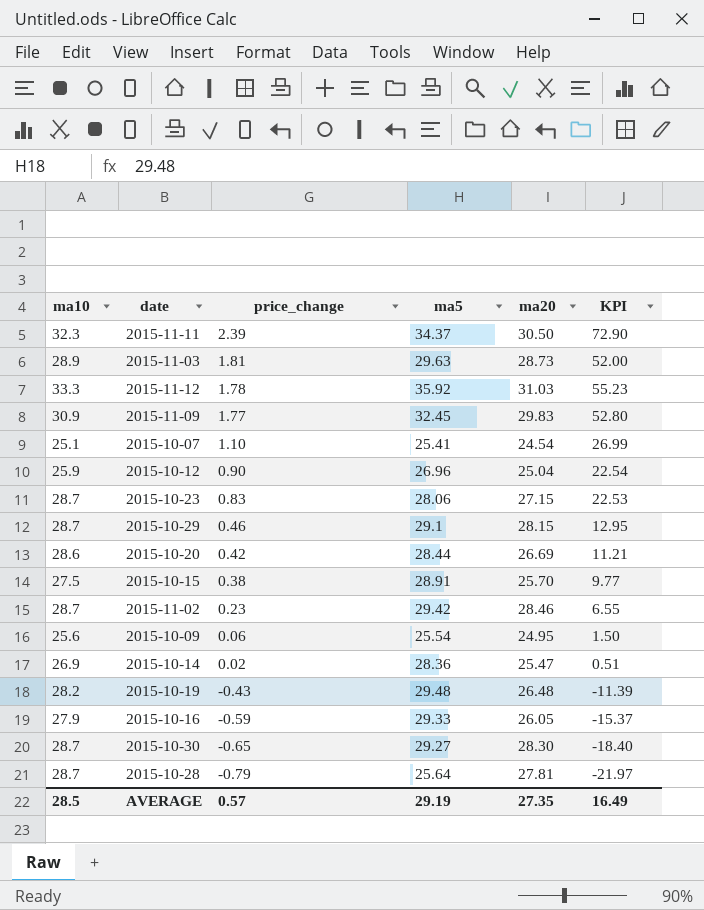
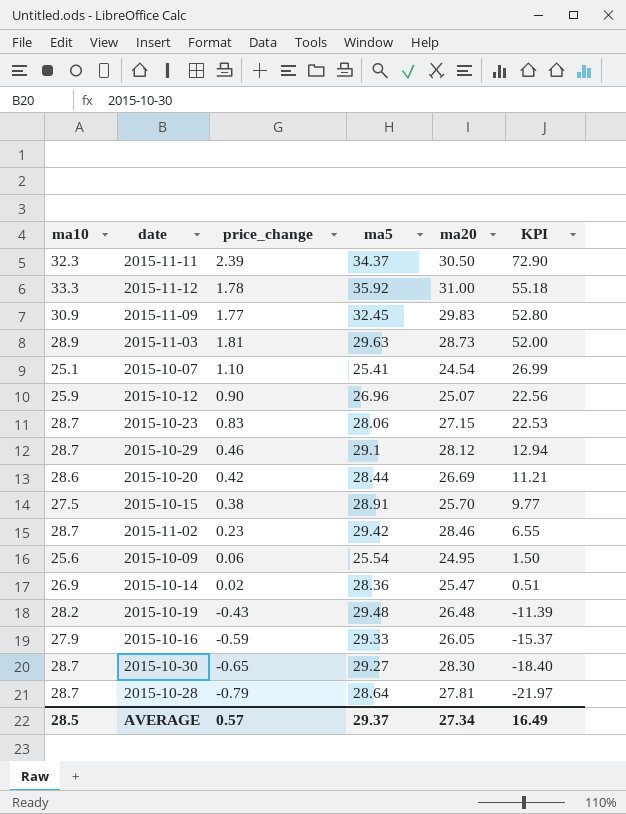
row order: price_change descending -> KPI descending
2015-11-12 | ma20: 31.03 -> 31.00
2015-11-12 | KPI: 55.23 -> 55.18
2015-10-12 | ma20: 25.04 -> 25.07
2015-10-12 | KPI: 22.54 -> 22.56
2015-10-29 | ma20: 28.15 -> 28.12
2015-10-29 | KPI: 12.95 -> 12.94
2015-10-28 | ma5: 25.64 -> 28.64
AVERAGE | ma5: 29.19 -> 29.37
AVERAGE | ma20: 27.35 -> 27.34

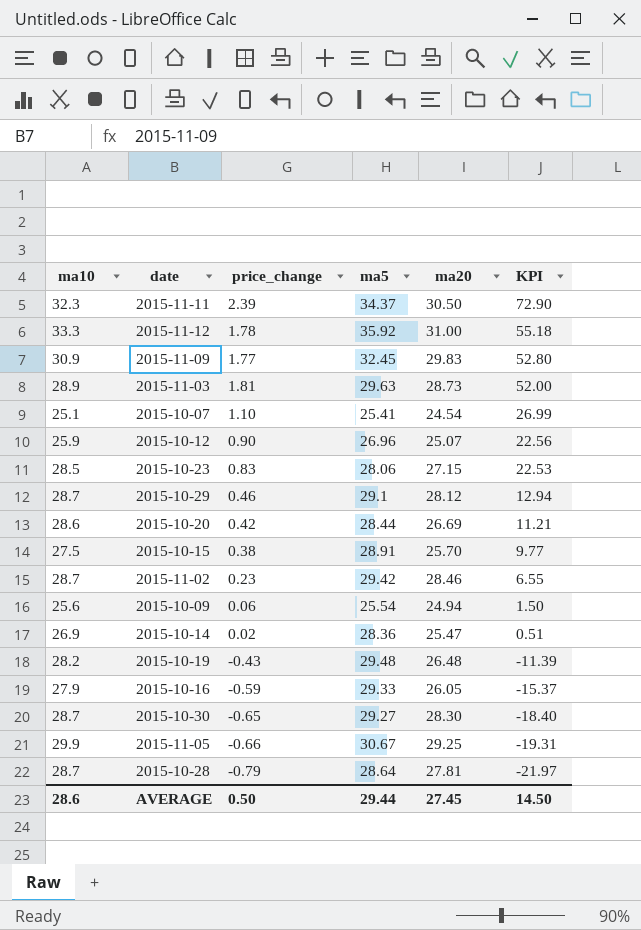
2015-10-23 | ma10: 28.7 -> 28.5
2015-10-09 | ma20: 24.95 -> 24.94
row 2015-11-05: none -> 29.9 | -0.66 | 30.67 | 29.25 | -19.31
AVERAGE | ma10: 28.5 -> 28.6
AVERAGE | price_change: 0.57 -> 0.50
AVERAGE | ma5: 29.37 -> 29.44
AVERAGE | ma20: 27.34 -> 27.45
AVERAGE | KPI: 16.49 -> 14.50

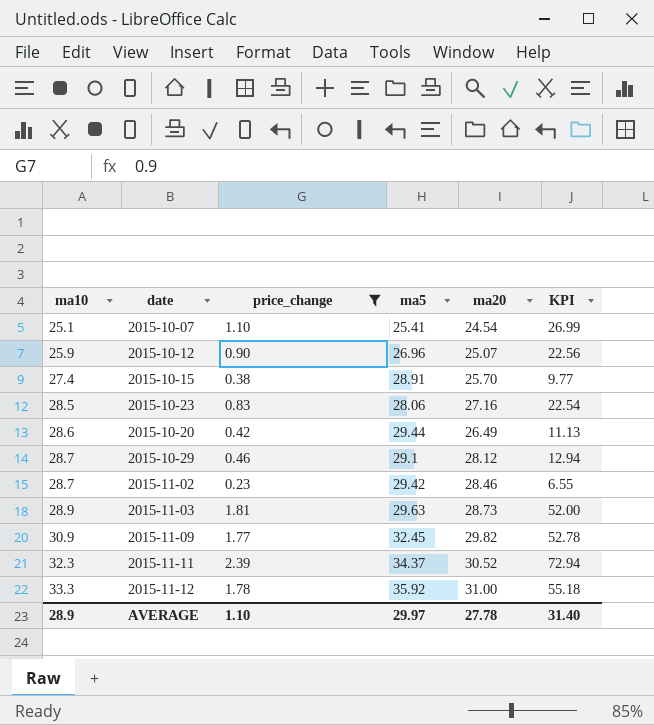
filter: none -> price_change >= 0.23
row order: KPI descending -> ma10 ascending
2015-10-15 | ma10: 27.5 -> 27.4
2015-10-23 | ma20: 27.15 -> 27.16
2015-10-23 | KPI: 22.53 -> 22.54
2015-10-20 | ma5: 28.44 -> 29.44
2015-10-20 | ma20: 26.69 -> 26.49
2015-10-20 | KPI: 11.21 -> 11.13
2015-11-09 | ma20: 29.83 -> 29.82
2015-11-09 | KPI: 52.80 -> 52.78
2015-11-11 | ma20: 30.50 -> 30.52
2015-11-11 | KPI: 72.90 -> 72.94
AVERAGE | ma10: 28.6 -> 28.9
AVERAGE | price_change: 0.50 -> 1.10
AVERAGE | ma5: 29.44 -> 29.97
AVERAGE | ma20: 27.45 -> 27.78
AVERAGE | KPI: 14.50 -> 31.40

